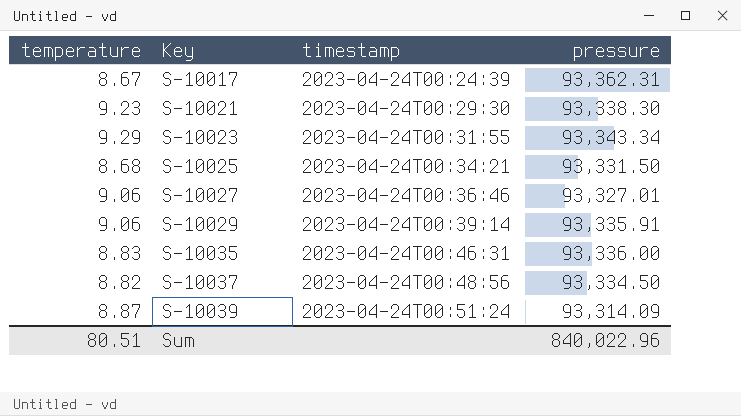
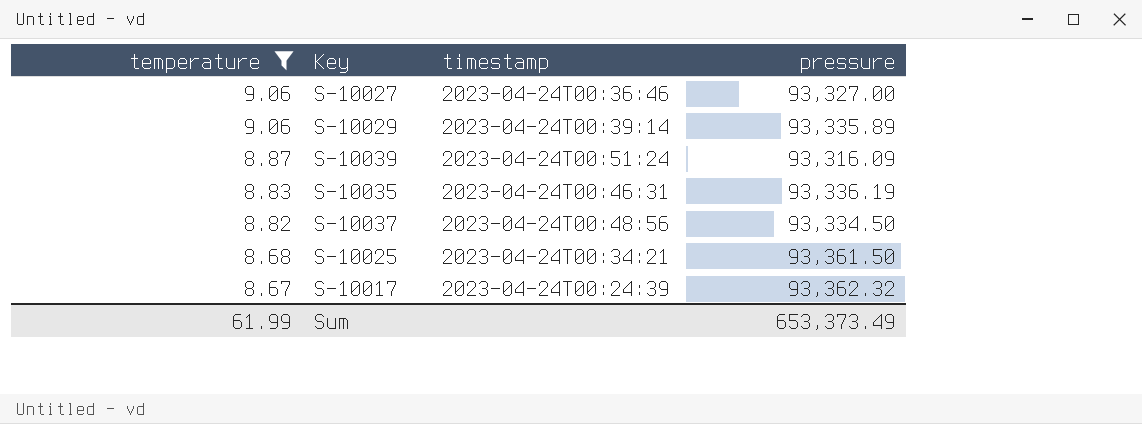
filter: none -> temperature <= 9.06
row order: Key ascending -> temperature descending
S-10027 | pressure: 93,327.01 -> 93,327.00
S-10029 | pressure: 93,335.91 -> 93,335.89
S-10039 | pressure: 93,314.09 -> 93,316.09
S-10035 | pressure: 93,336.00 -> 93,336.19
S-10025 | pressure: 93,331.50 -> 93,361.50
S-10017 | pressure: 93,362.31 -> 93,362.32
Sum | temperature: 80.51 -> 61.99
Sum | pressure: 840,022.96 -> 653,373.49

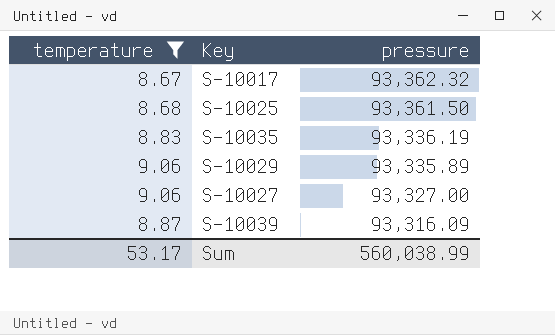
row order: temperature descending -> pressure descending
column timestamp | position: 3 -> none
row S-10037: 8.82 | 2023-04-24T00:48:56 | 93,334.50 -> none
Sum | temperature: 61.99 -> 53.17
Sum | pressure: 653,373.49 -> 560,038.99

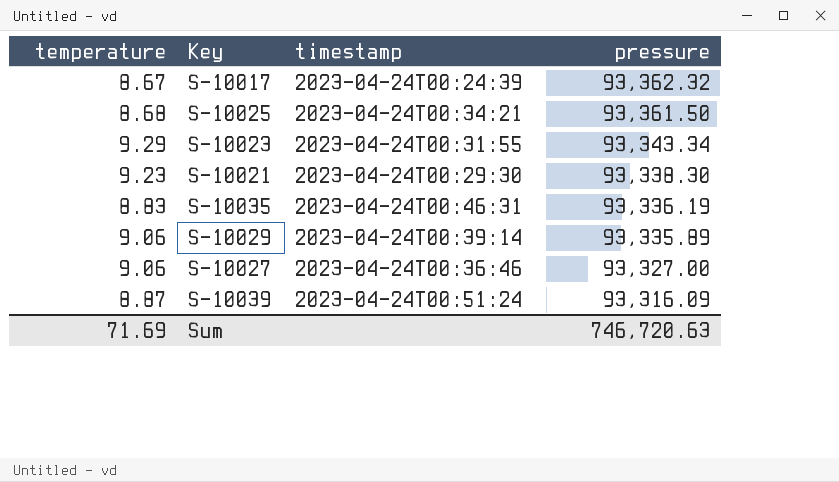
filter: temperature <= 9.06 -> none
column timestamp | position: none -> 3
Sum | temperature: 53.17 -> 71.69
Sum | pressure: 560,038.99 -> 746,720.63

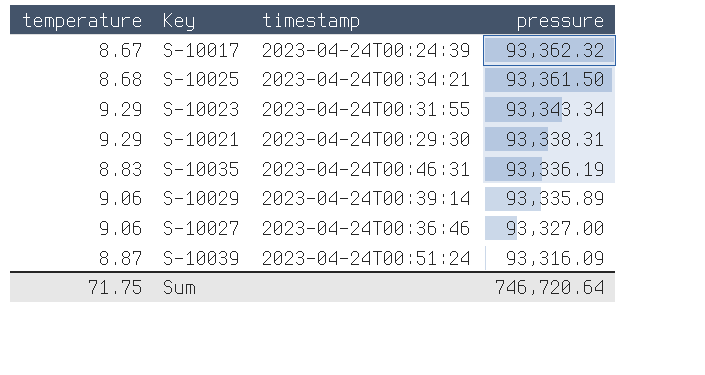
S-10021 | temperature: 9.23 -> 9.29
S-10021 | pressure: 93,338.30 -> 93,338.31
Sum | temperature: 71.69 -> 71.75
Sum | pressure: 746,720.63 -> 746,720.64

